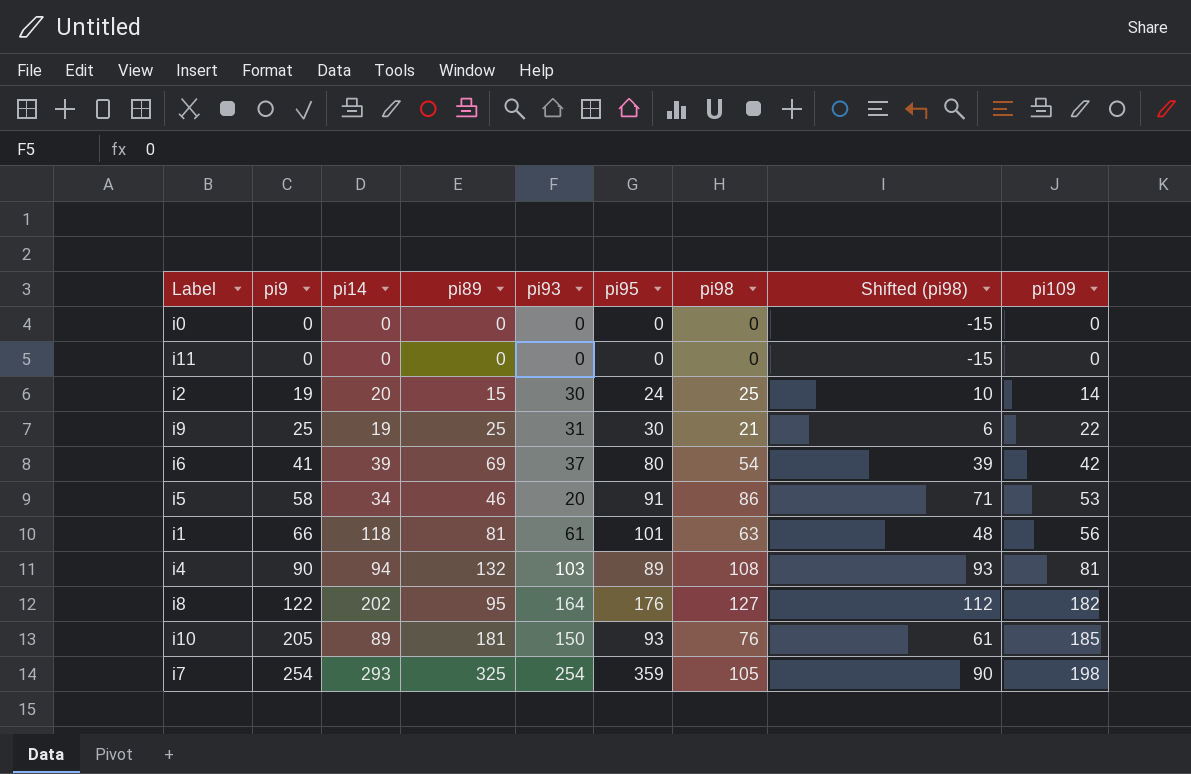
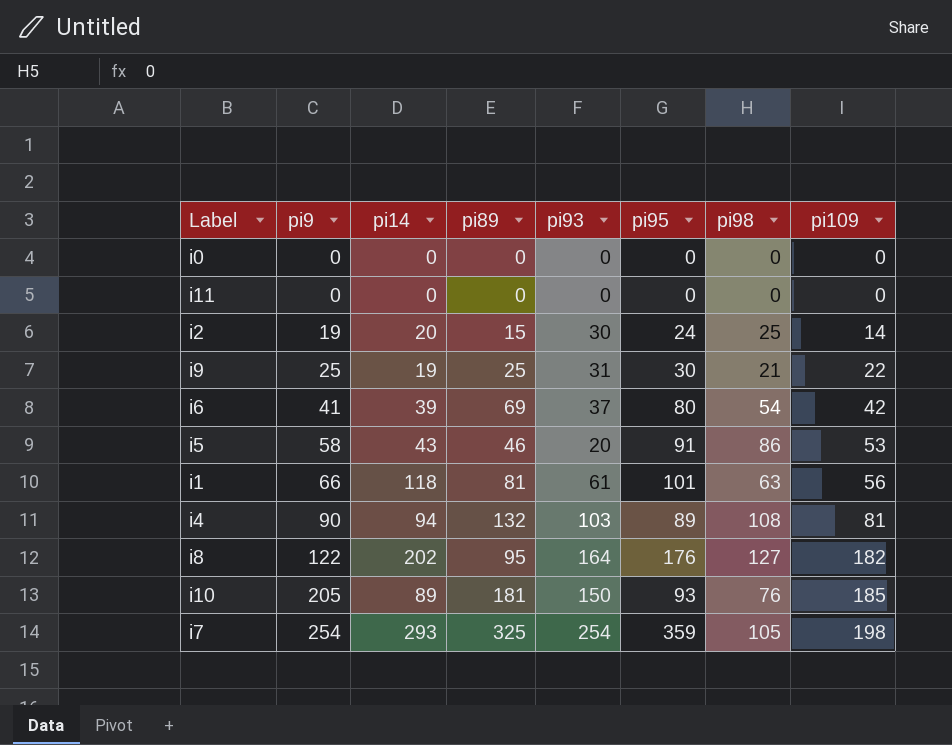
column Shifted (pi98) | formula: [pi98] - 15 -> none
i5 | pi14: 34 -> 43

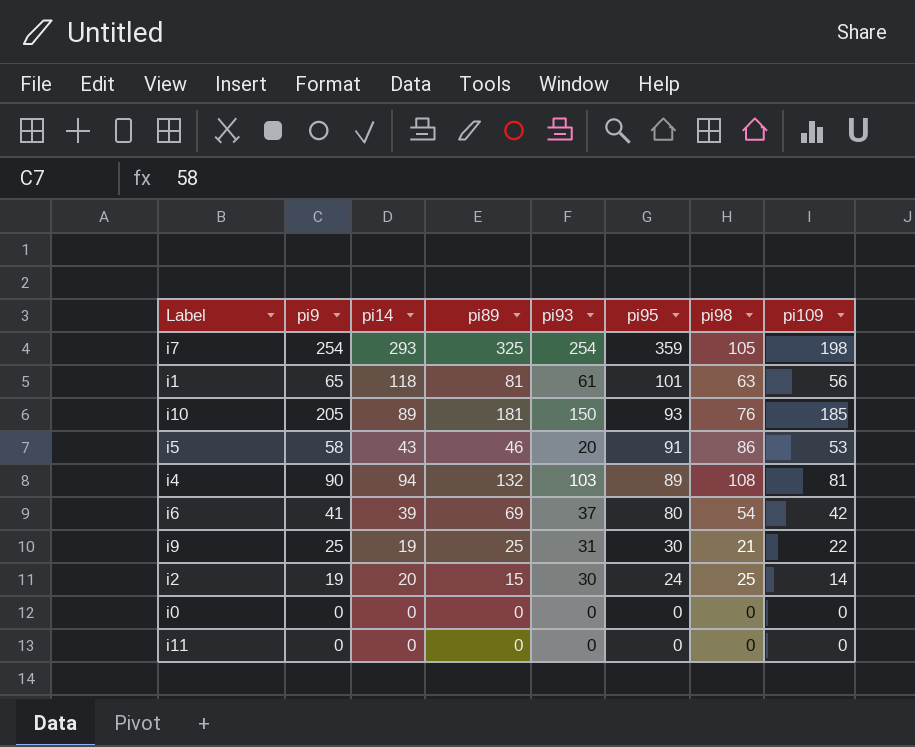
row order: pi9 ascending -> pi95 descending
row i8: 122 | 202 | 95 | 164 | 176 | 127 | 182 -> none
i1 | pi9: 66 -> 65

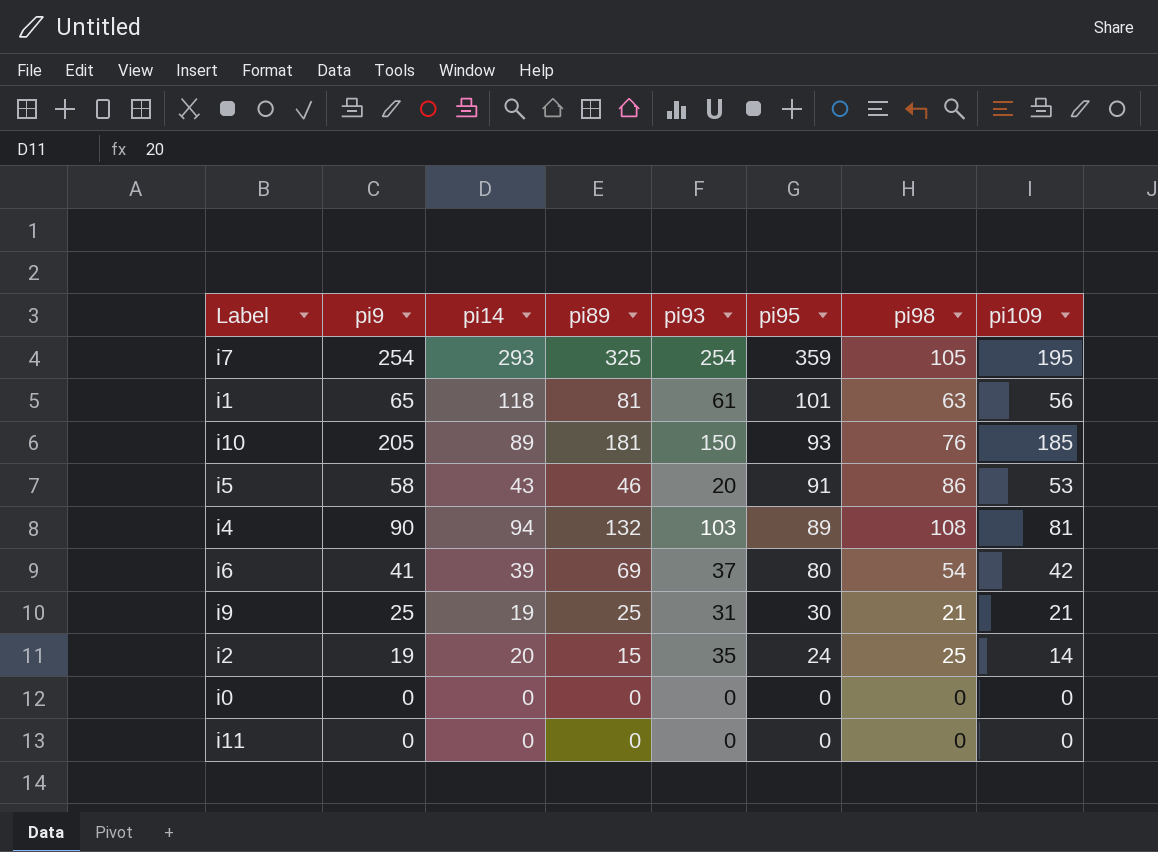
i7 | pi109: 198 -> 195
i9 | pi109: 22 -> 21
i2 | pi93: 30 -> 35

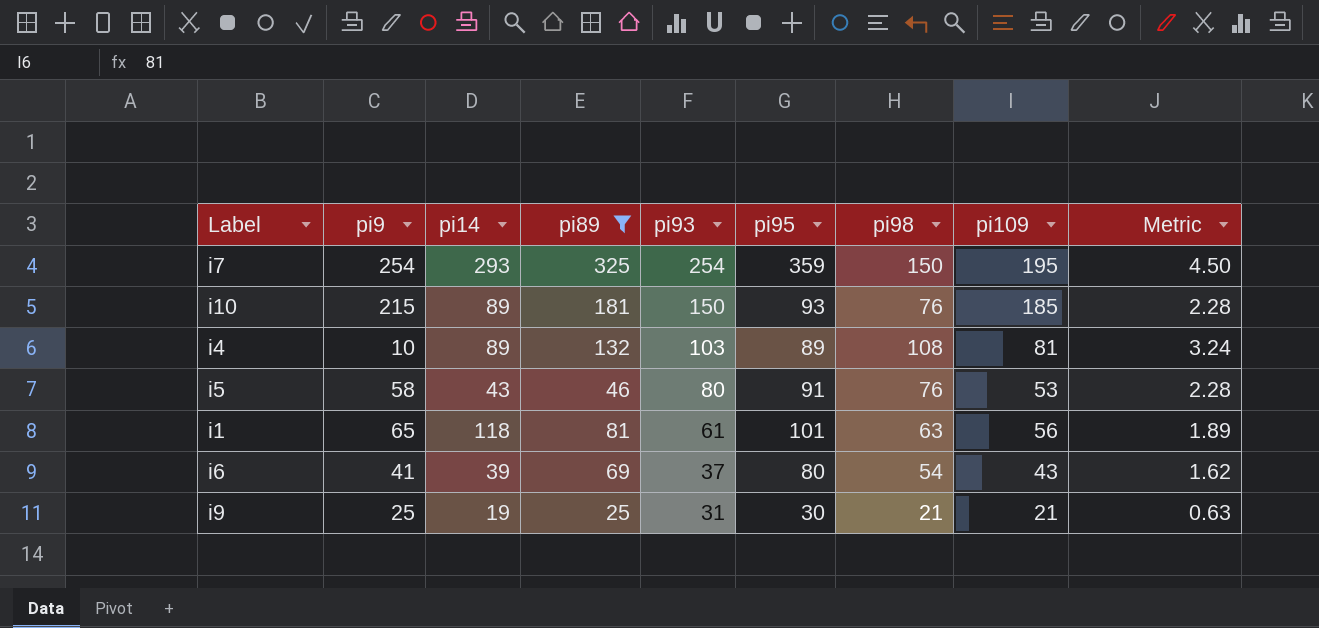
filter: none -> pi89 >= 25
row order: pi95 descending -> pi93 descending
column Metric | formula: none -> [pi98] * 0.03
i7 | pi98: 105 -> 150
i10 | pi9: 205 -> 215
i4 | pi9: 90 -> 10
i4 | pi14: 94 -> 89
i5 | pi93: 20 -> 80
i5 | pi98: 86 -> 76
i6 | pi109: 42 -> 43

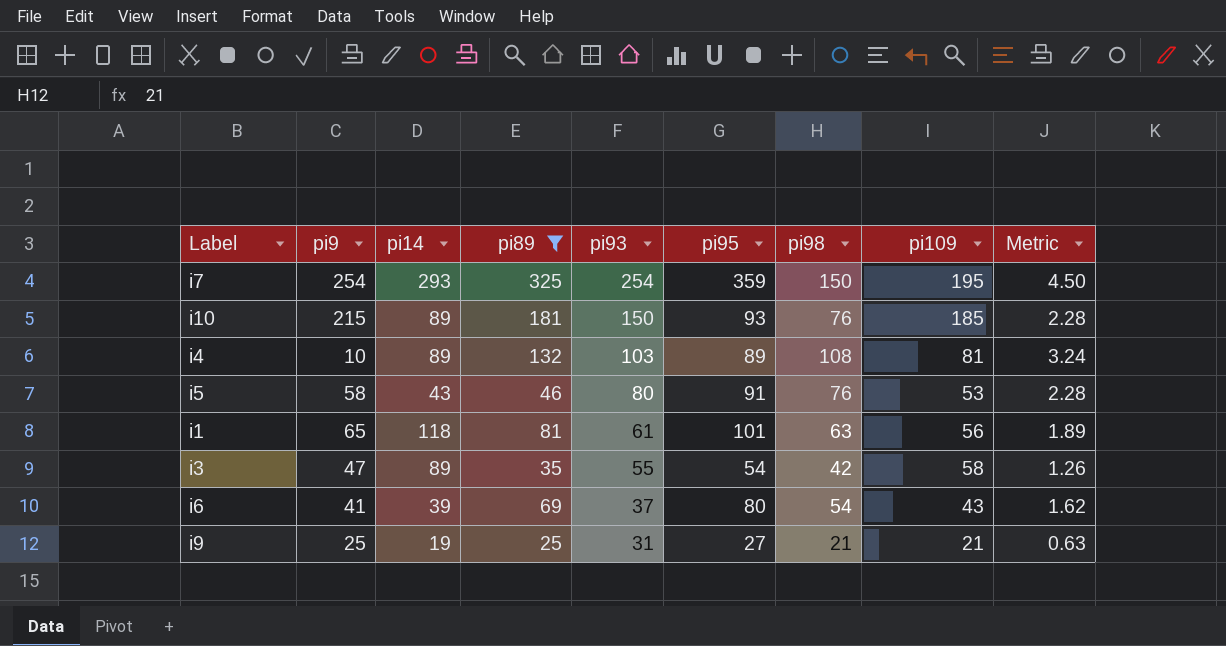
row i3: none -> 47 | 89 | 35 | 55 | 54 | 42 | 58 | 1.26
i9 | pi95: 30 -> 27

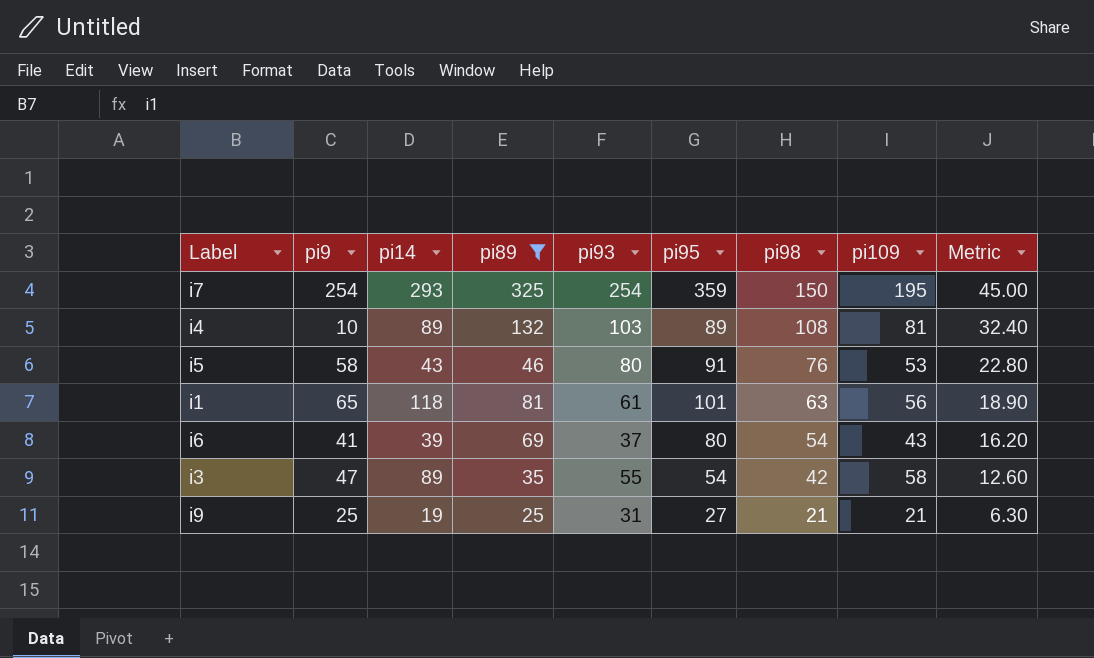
row order: pi93 descending -> pi98 descending
column Metric | formula: [pi98] * 0.03 -> [pi98] * 0.3
row i10: 215 | 89 | 181 | 150 | 93 | 76 | 185 | 2.28 -> none

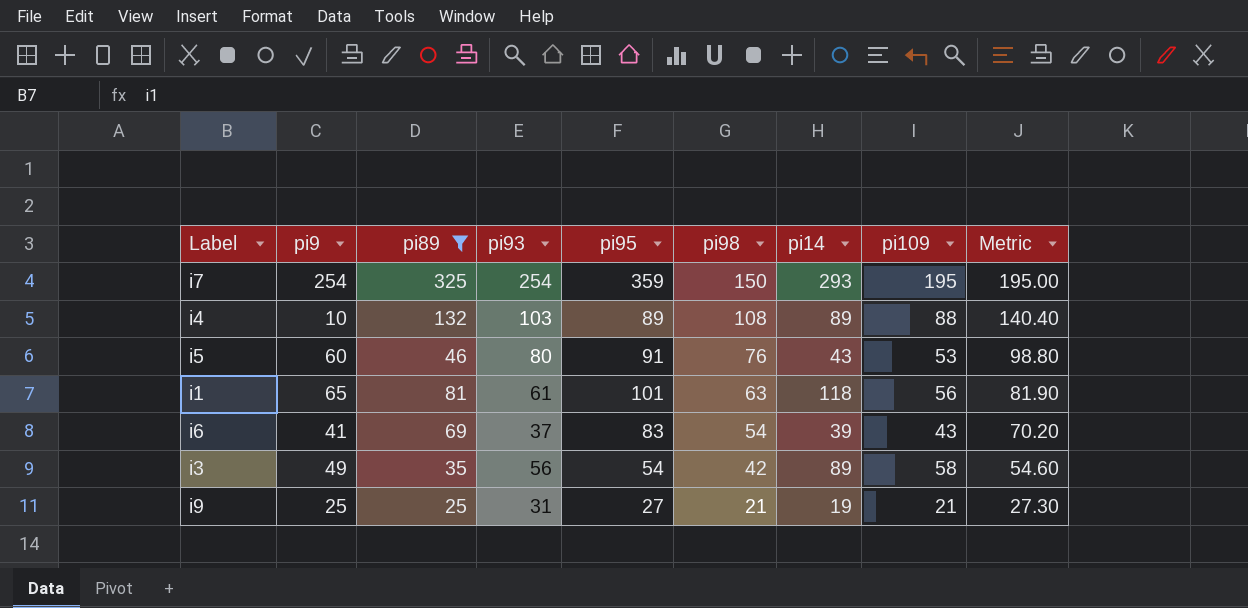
column pi14 | position: 3 -> 7
column Metric | formula: [pi98] * 0.3 -> [pi98] * 1.3
i4 | pi109: 81 -> 88
i5 | pi9: 58 -> 60
i6 | pi95: 80 -> 83
i3 | pi9: 47 -> 49
i3 | pi93: 55 -> 56

